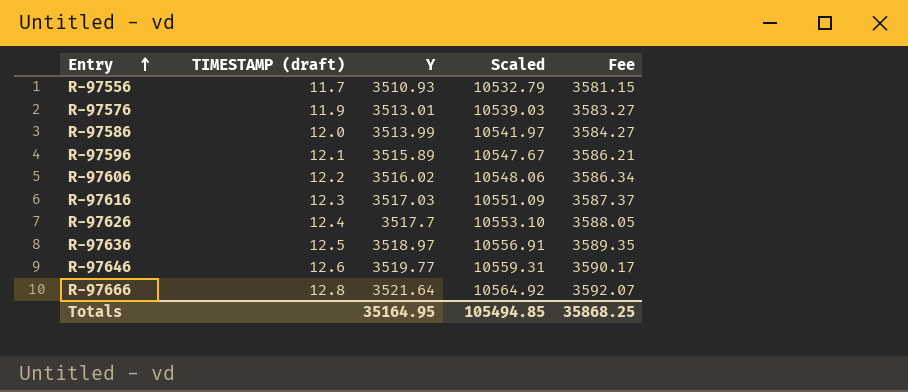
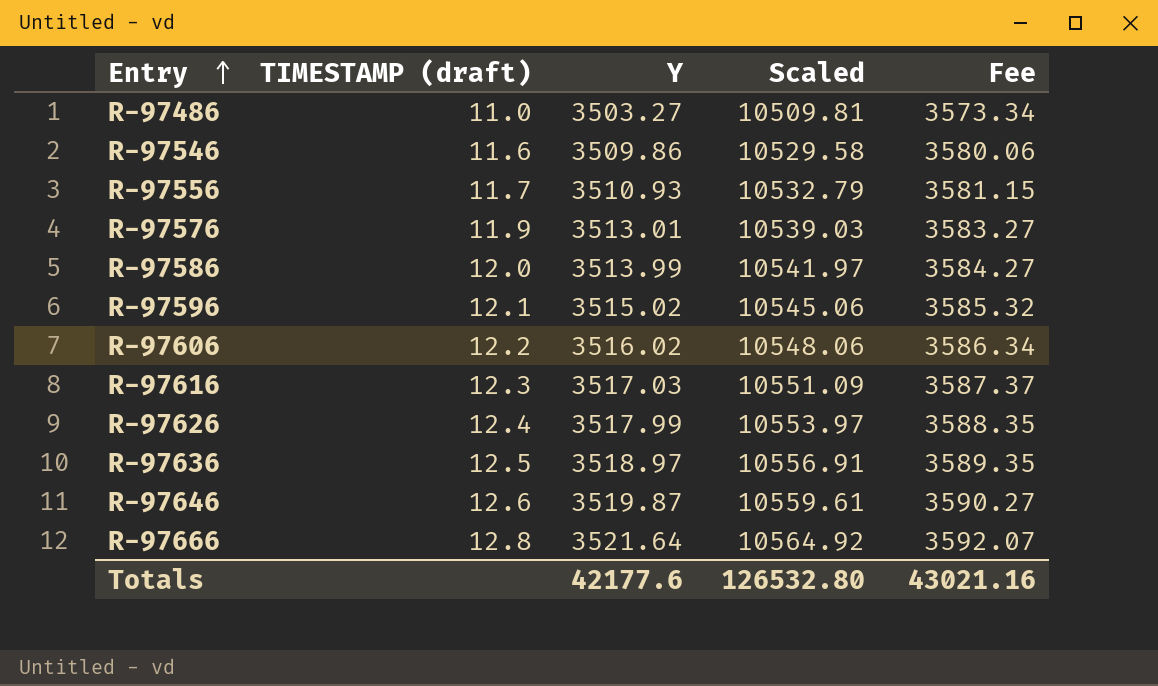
row R-97486: none -> 11.0 | 3503.27 | 10509.81 | 3573.34
row R-97546: none -> 11.6 | 3509.86 | 10529.58 | 3580.06
R-97596 | Y: 3515.89 -> 3515.02
R-97596 | Scaled: 10547.67 -> 10545.06
R-97596 | Fee: 3586.21 -> 3585.32
R-97626 | Y: 3517.7 -> 3517.99
R-97626 | Scaled: 10553.10 -> 10553.97
R-97626 | Fee: 3588.05 -> 3588.35
R-97646 | Y: 3519.77 -> 3519.87
R-97646 | Scaled: 10559.31 -> 10559.61
R-97646 | Fee: 3590.17 -> 3590.27
Totals | Y: 35164.95 -> 42177.6
Totals | Scaled: 105494.85 -> 126532.80
Totals | Fee: 35868.25 -> 43021.16

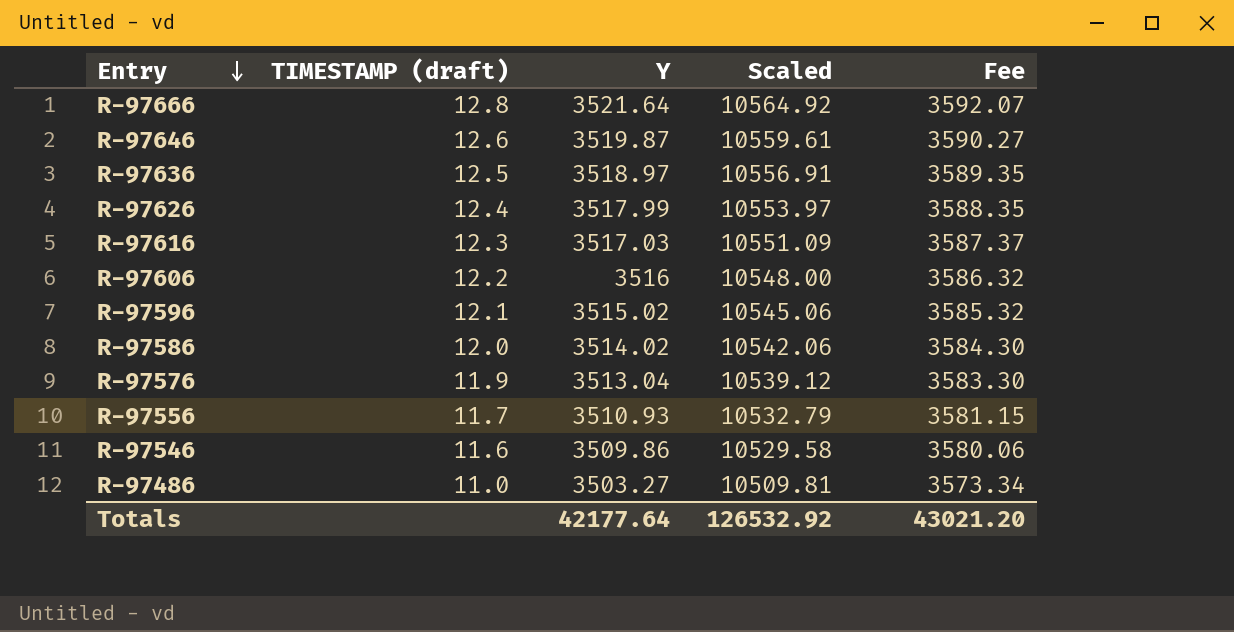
row order: Entry ascending -> Entry descending
R-97606 | Y: 3516.02 -> 3516
R-97606 | Scaled: 10548.06 -> 10548.00
R-97606 | Fee: 3586.34 -> 3586.32
R-97586 | Y: 3513.99 -> 3514.02
R-97586 | Scaled: 10541.97 -> 10542.06
R-97586 | Fee: 3584.27 -> 3584.30
R-97576 | Y: 3513.01 -> 3513.04
R-97576 | Scaled: 10539.03 -> 10539.12
R-97576 | Fee: 3583.27 -> 3583.30
Totals | Y: 42177.6 -> 42177.64
Totals | Scaled: 126532.80 -> 126532.92
Totals | Fee: 43021.16 -> 43021.20

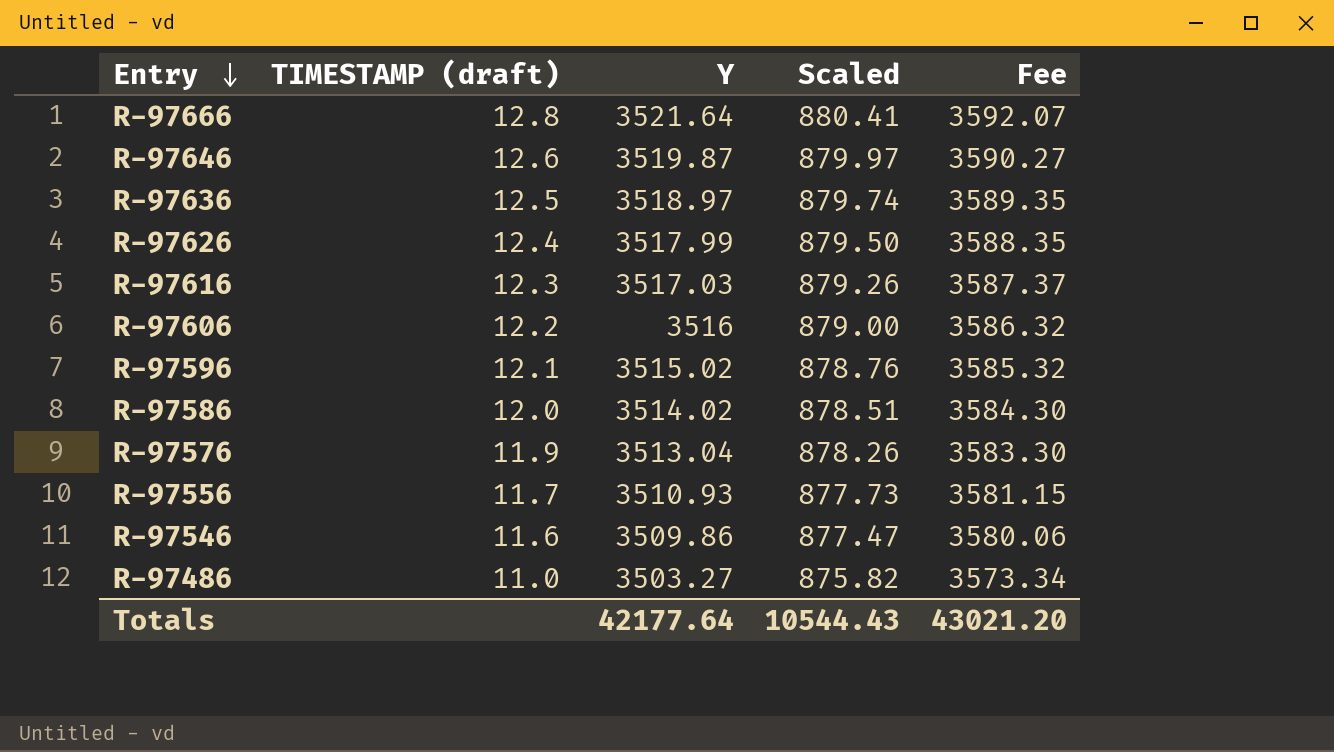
column Scaled | formula: [Y] * 3 -> [Y] * 0.25
Totals | Scaled: 126532.92 -> 10544.43

